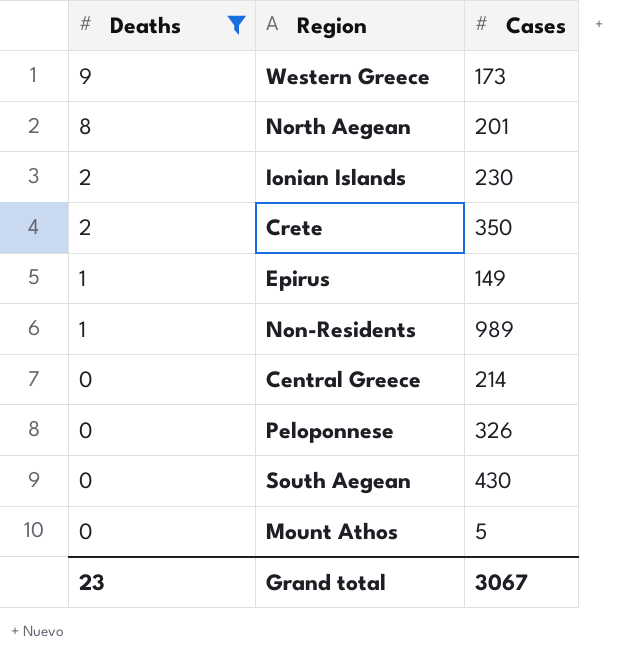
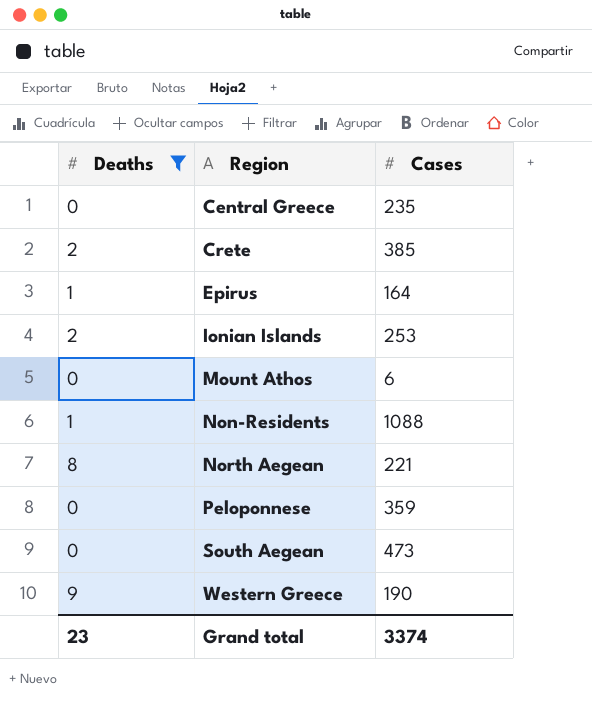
row order: Deaths descending -> Region ascending
Central Greece | Cases: 214 -> 235
Crete | Cases: 350 -> 385
Epirus | Cases: 149 -> 164
Ionian Islands | Cases: 230 -> 253
Mount Athos | Cases: 5 -> 6
Non-Residents | Cases: 989 -> 1088
North Aegean | Cases: 201 -> 221
Peloponnese | Cases: 326 -> 359
South Aegean | Cases: 430 -> 473
Western Greece | Cases: 173 -> 190
Grand total | Cases: 3067 -> 3374

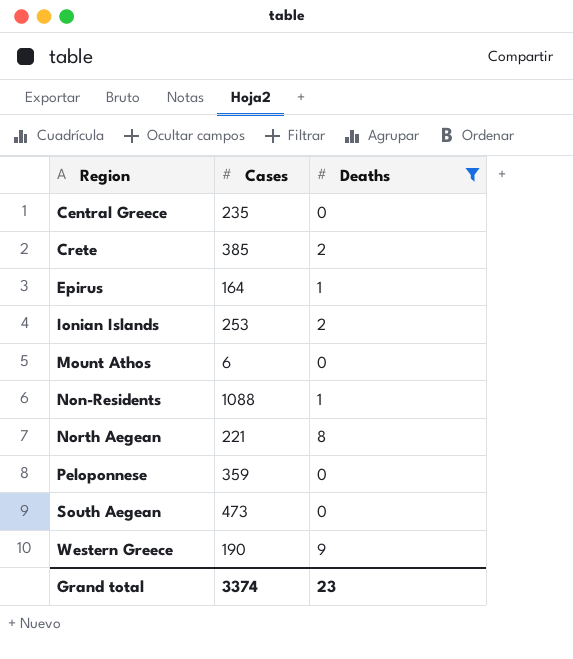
column Deaths | position: 1 -> 3

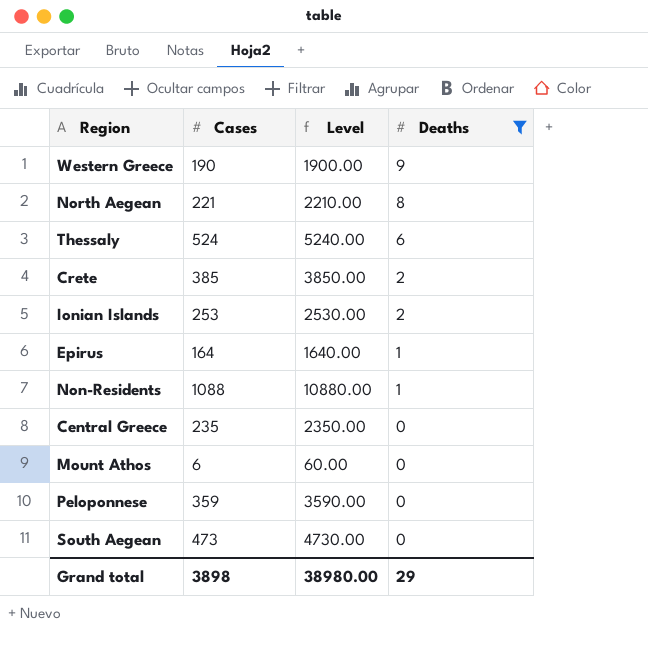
row order: Region ascending -> Deaths descending
column Level | formula: none -> [Cases] * 10
row Thessaly: none -> 524 | 5240.00 | 6
Grand total | Cases: 3374 -> 3898
Grand total | Deaths: 23 -> 29

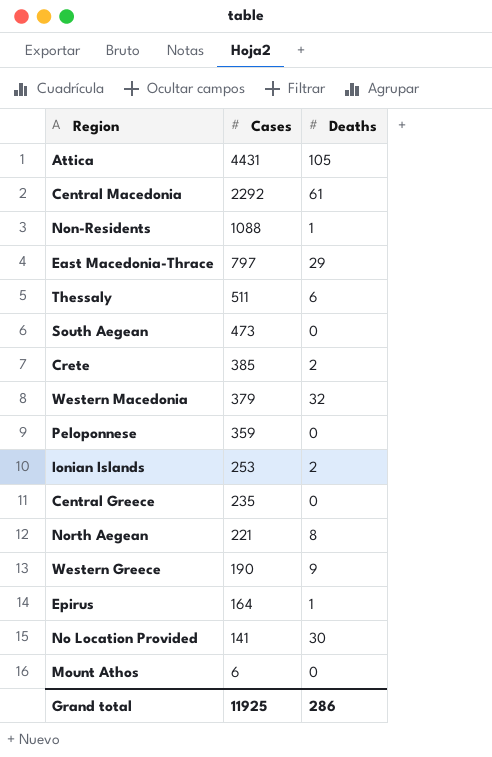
filter: Deaths <= 9 -> none
row order: Deaths descending -> Cases descending
column Level | formula: [Cases] * 10 -> none
Thessaly | Cases: 524 -> 511
Grand total | Cases: 3898 -> 11925
Grand total | Deaths: 29 -> 286

